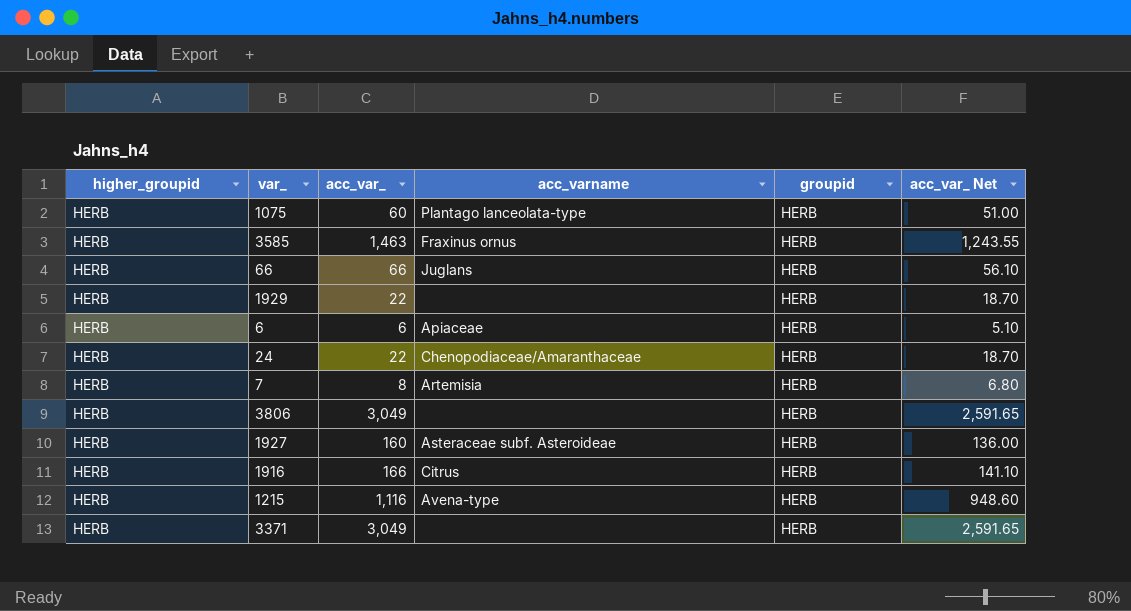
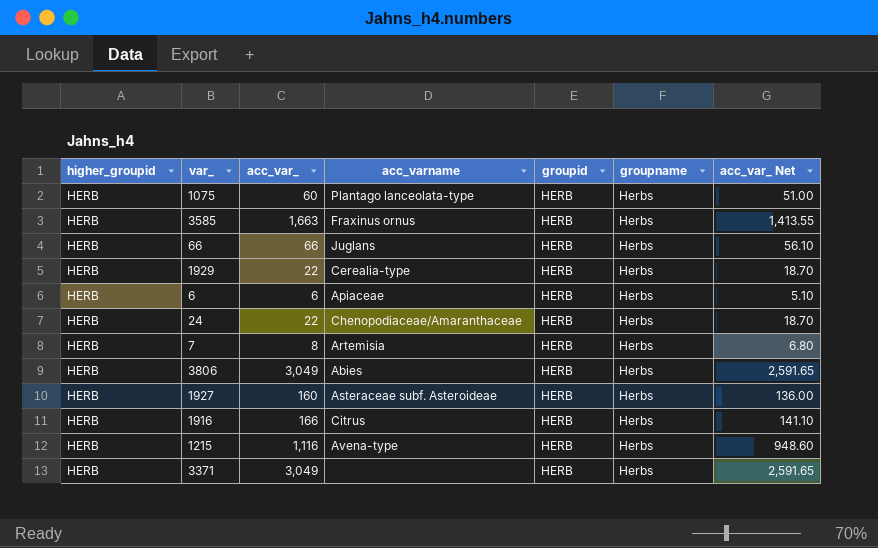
column groupname | position: none -> 6
3585 | acc_var_: 1,463 -> 1,663
3585 | acc_var_ Net: 1,243.55 -> 1,413.55
1929 | acc_varname: none -> Cerealia-type
3806 | acc_varname: none -> Abies

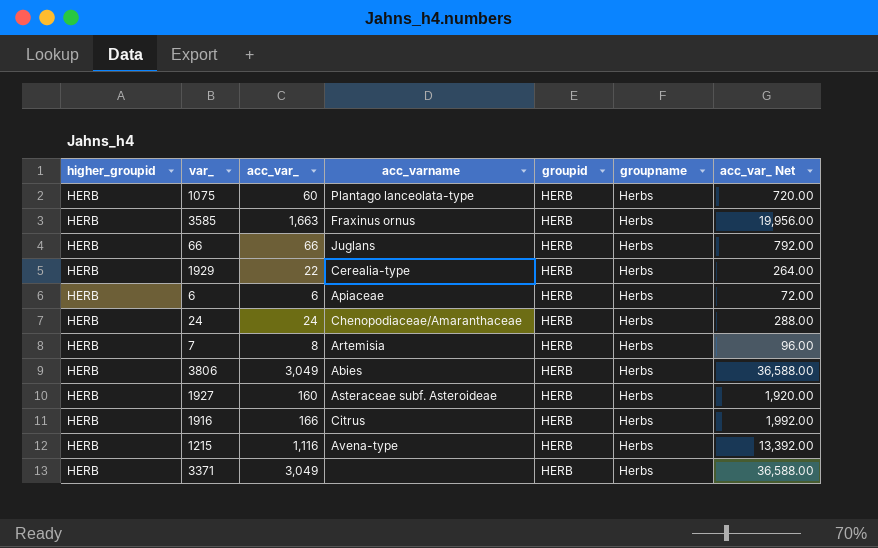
column acc_var_ Net | formula: [acc_var_] * 0.85 -> [acc_var_] * 12
24 | acc_var_: 22 -> 24

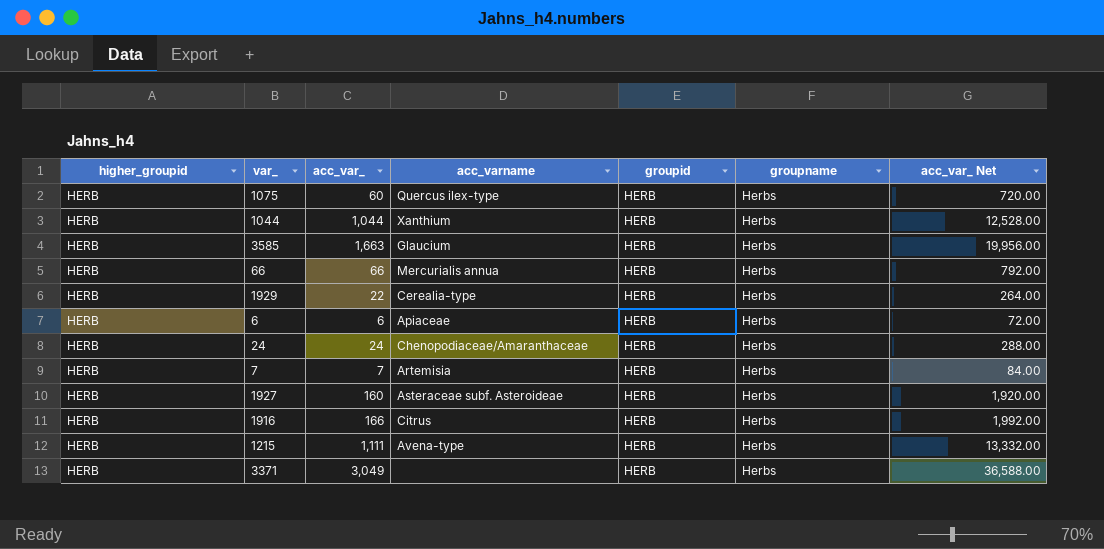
row 3806: HERB | 3,049 | Abies | HERB | Herbs | 36,588.00 -> none
1075 | acc_varname: Plantago lanceolata-type -> Quercus ilex-type
row 1044: none -> HERB | 1,044 | Xanthium | HERB | Herbs | 12,528.00
3585 | acc_varname: Fraxinus ornus -> Glaucium
66 | acc_varname: Juglans -> Mercurialis annua
7 | acc_var_: 8 -> 7
7 | acc_var_ Net: 96.00 -> 84.00
1215 | acc_var_: 1,116 -> 1,111
1215 | acc_var_ Net: 13,392.00 -> 13,332.00

